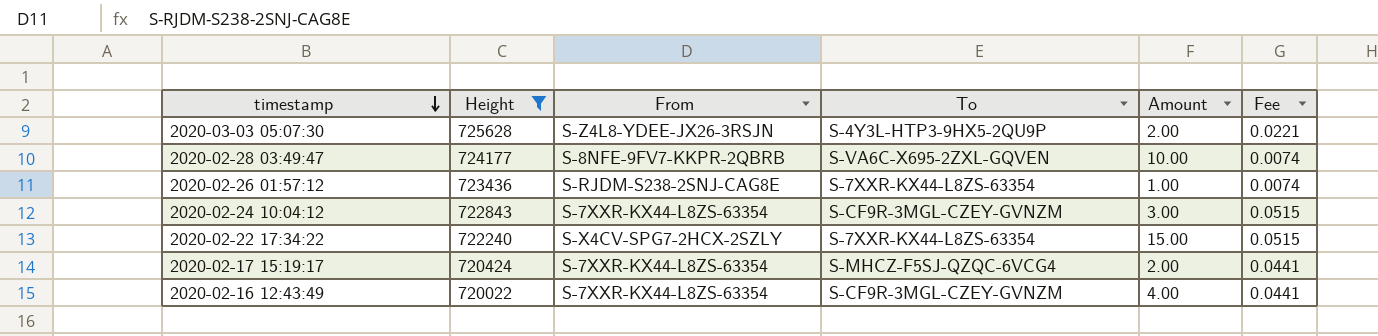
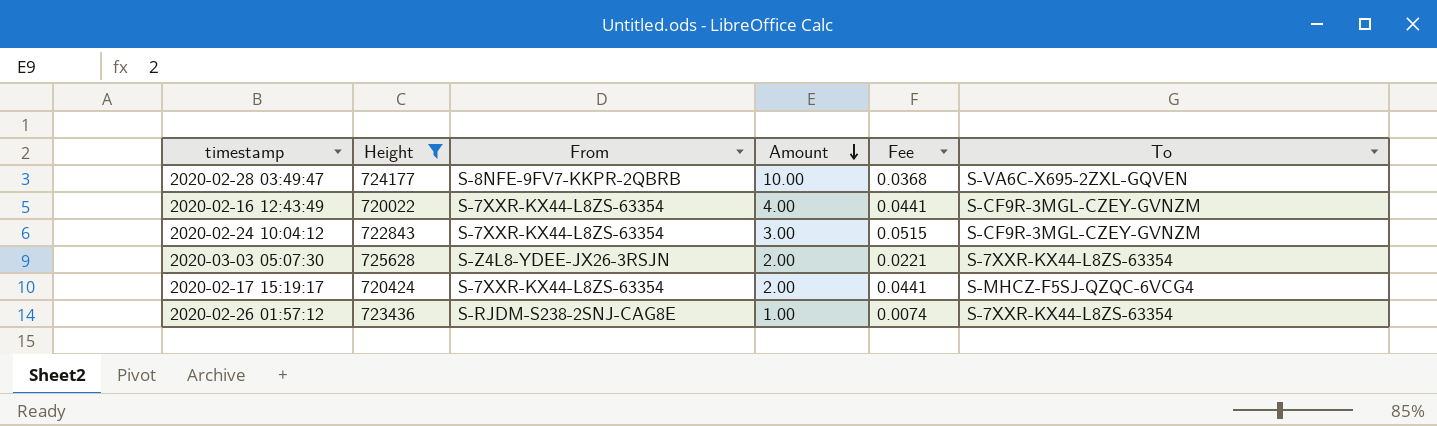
row order: timestamp descending -> Amount descending
column To | position: 4 -> 6
row 2020-02-22 17:34:22: 722240 | S-X4CV-SPG7-2HCX-2SZLY | S-7XXR-KX44-L8ZS-63354 | 15.00 | 0.0515 -> none
2020-02-28 03:49:47 | Fee: 0.0074 -> 0.0368
2020-03-03 05:07:30 | To: S-4Y3L-HTP3-9HX5-2QU9P -> S-7XXR-KX44-L8ZS-63354

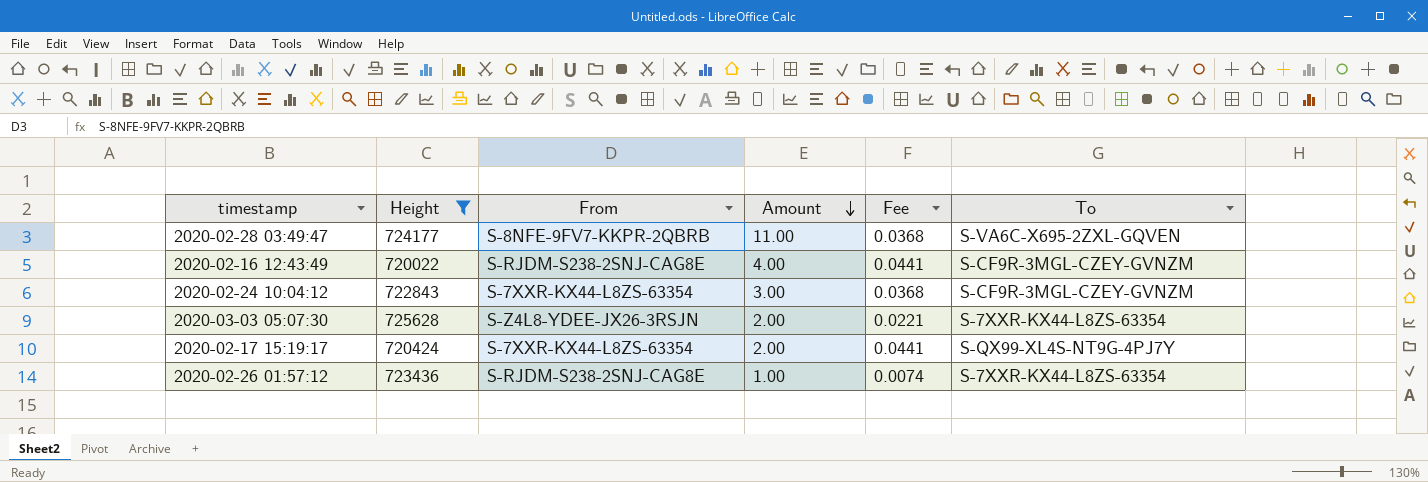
2020-02-28 03:49:47 | Amount: 10.00 -> 11.00
2020-02-16 12:43:49 | From: S-7XXR-KX44-L8ZS-63354 -> S-RJDM-S238-2SNJ-CAG8E
2020-02-24 10:04:12 | Fee: 0.0515 -> 0.0368
2020-02-17 15:19:17 | To: S-MHCZ-F5SJ-QZQC-6VCG4 -> S-QX99-XL4S-NT9G-4PJ7Y

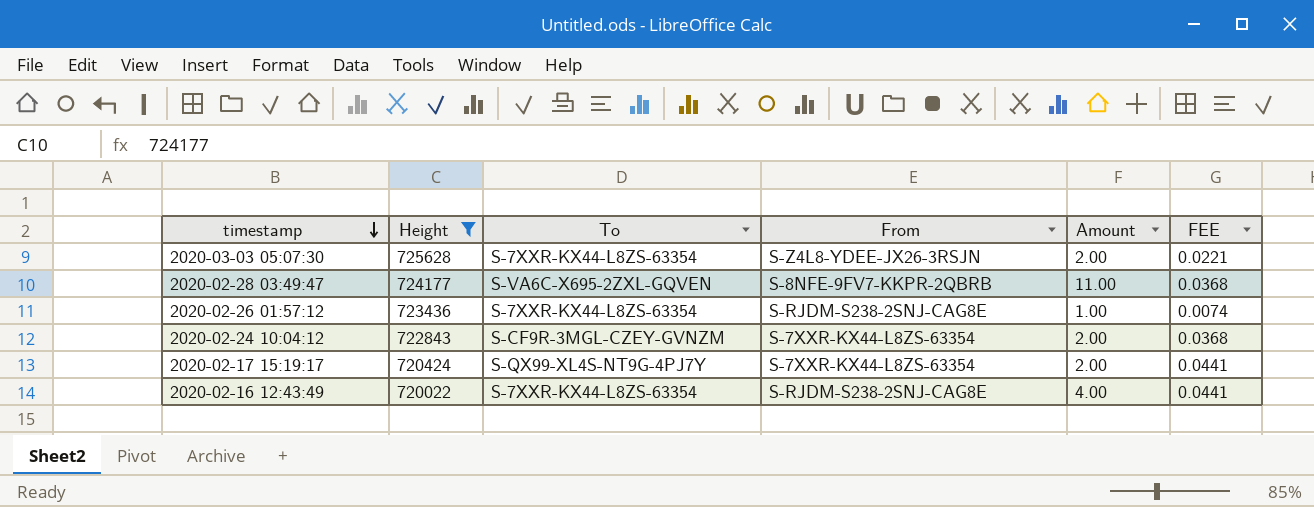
row order: Amount descending -> timestamp descending
column To | position: 6 -> 3
column name: Fee -> FEE
2020-02-24 10:04:12 | Amount: 3.00 -> 2.00
2020-02-16 12:43:49 | To: S-CF9R-3MGL-CZEY-GVNZM -> S-7XXR-KX44-L8ZS-63354

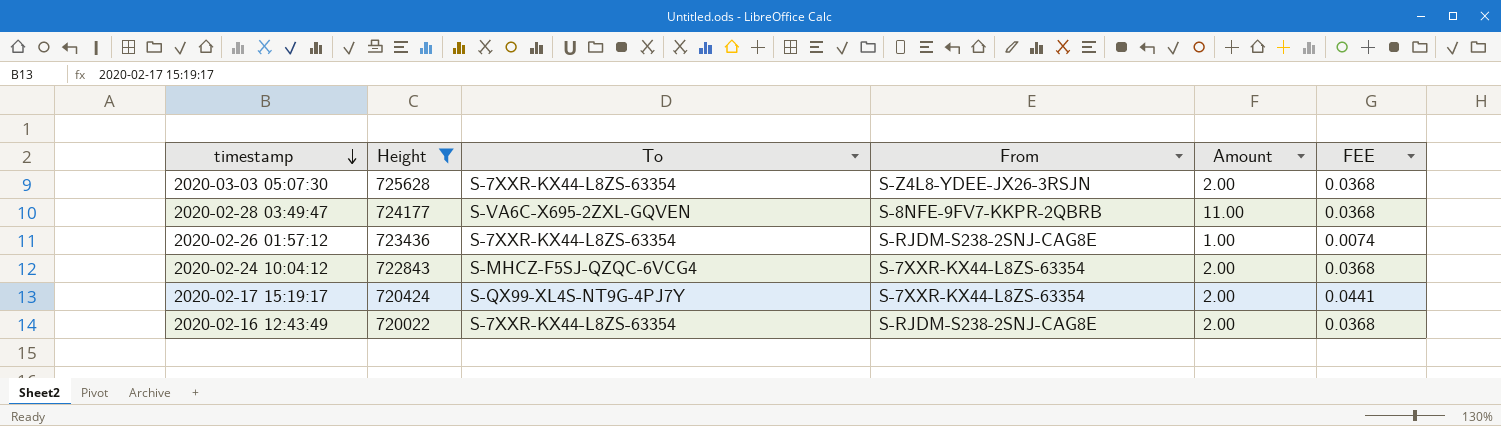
2020-03-03 05:07:30 | FEE: 0.0221 -> 0.0368
2020-02-24 10:04:12 | To: S-CF9R-3MGL-CZEY-GVNZM -> S-MHCZ-F5SJ-QZQC-6VCG4
2020-02-16 12:43:49 | Amount: 4.00 -> 2.00
2020-02-16 12:43:49 | FEE: 0.0441 -> 0.0368

